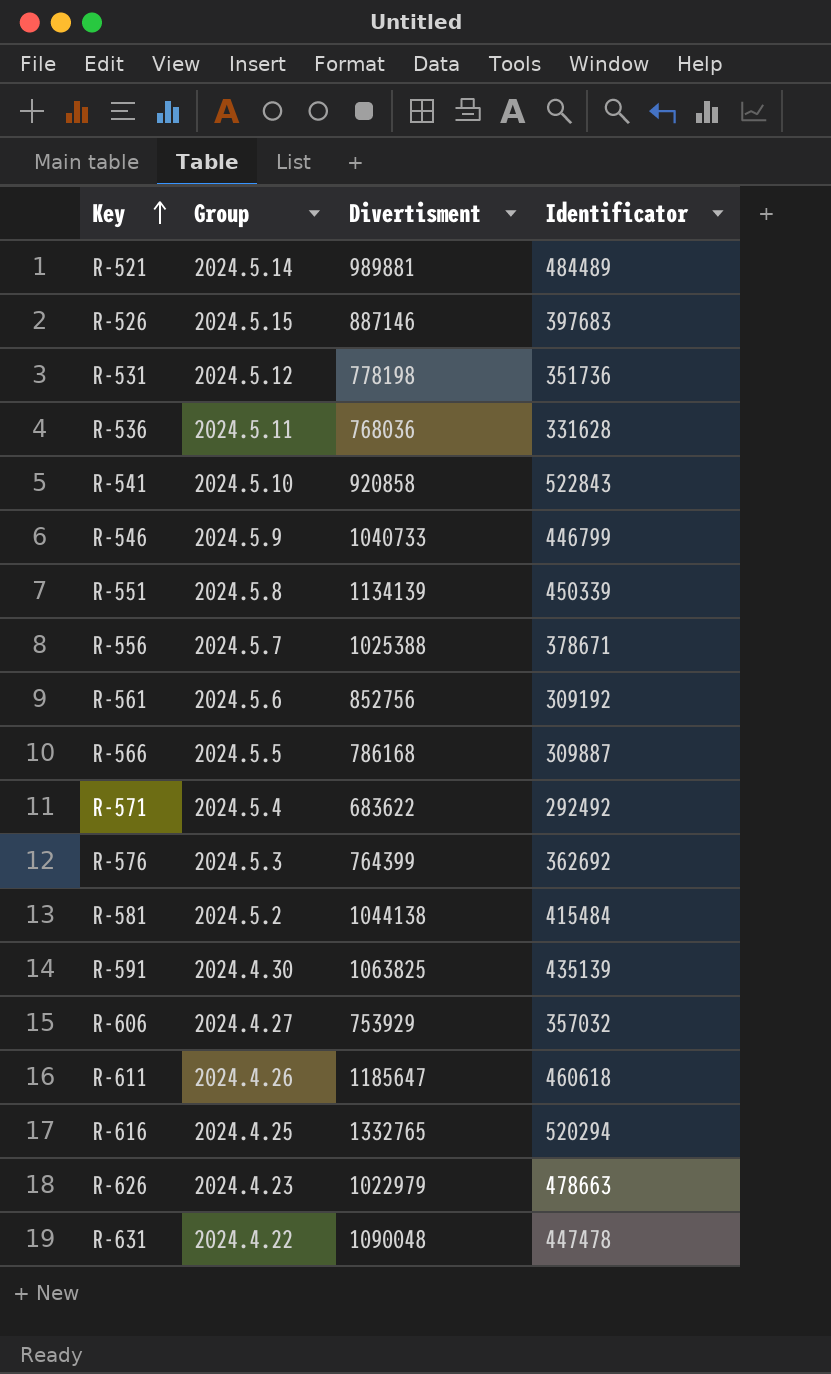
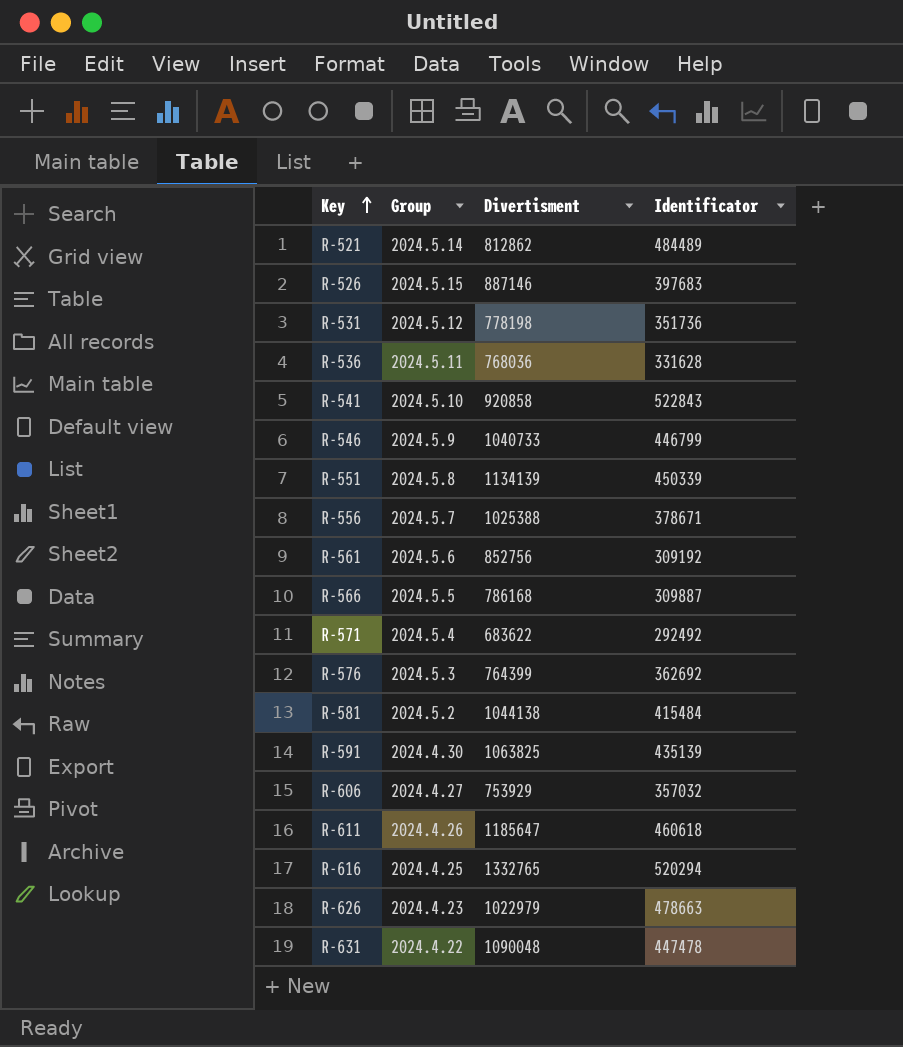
R-521 | Divertisment: 989881 -> 812862

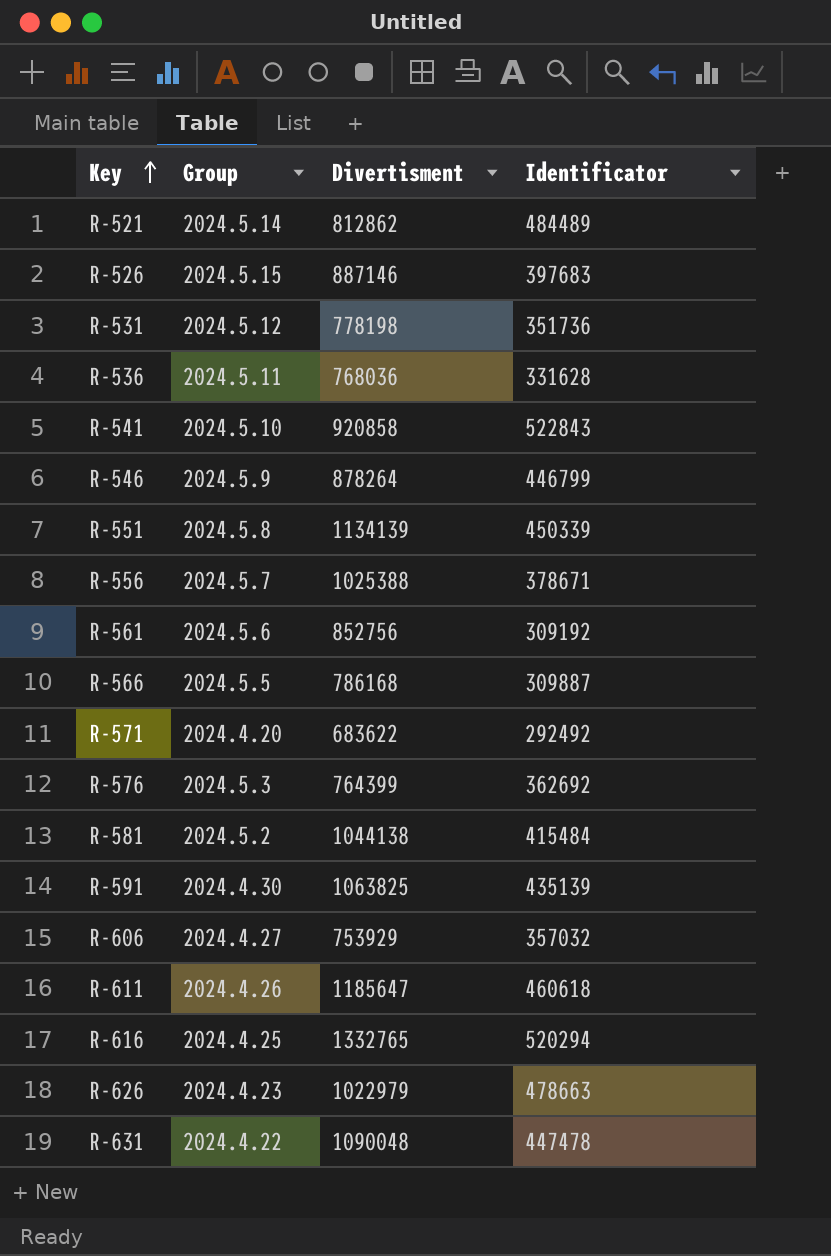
R-546 | Divertisment: 1040733 -> 878264
R-571 | Group: 2024.5.4 -> 2024.4.20

